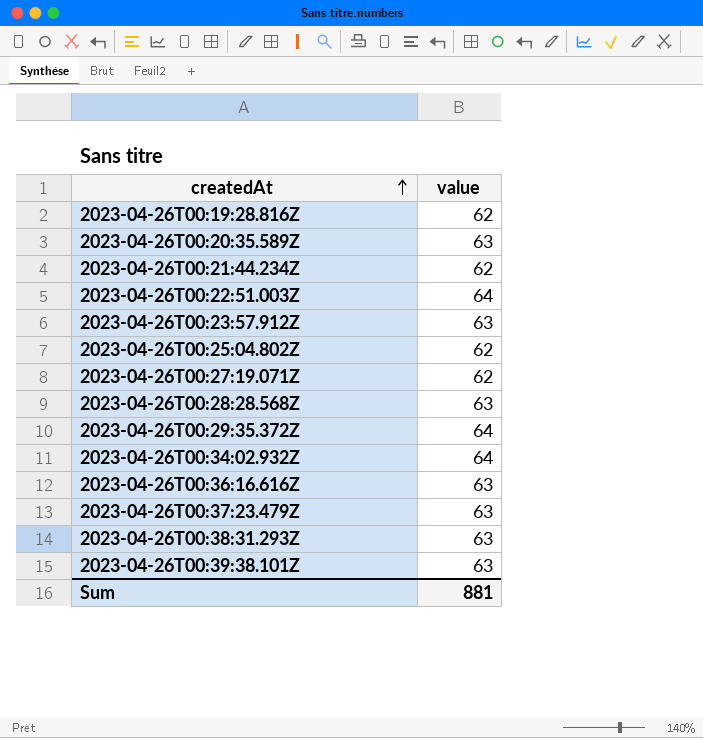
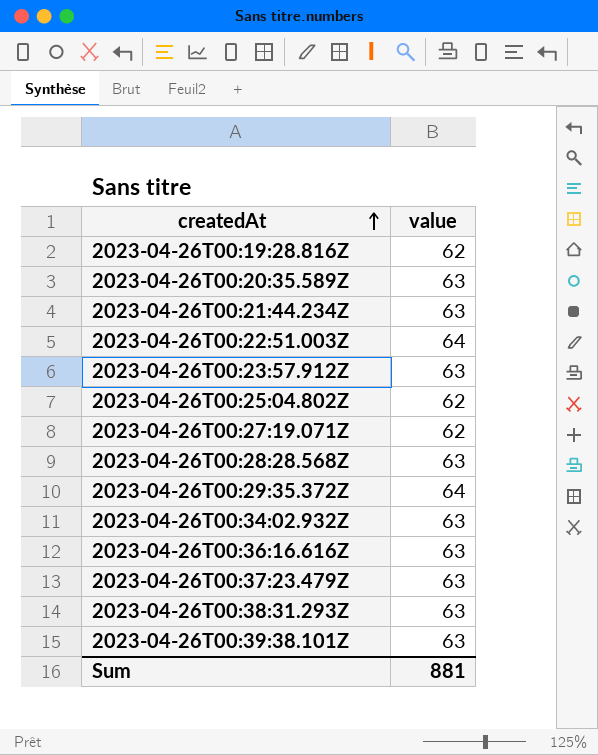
2023-04-26T00:21:44.234Z | value: 62 -> 63
2023-04-26T00:34:02.932Z | value: 64 -> 63

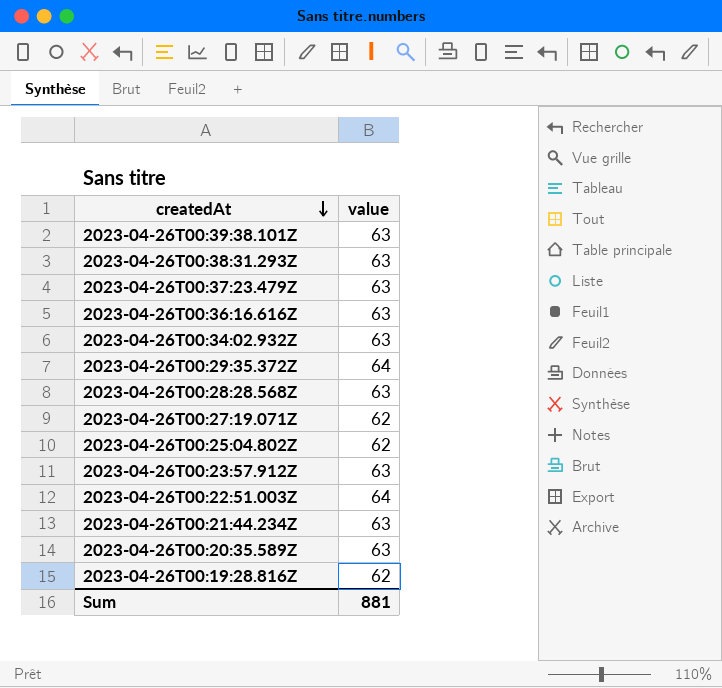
row order: createdAt ascending -> createdAt descending

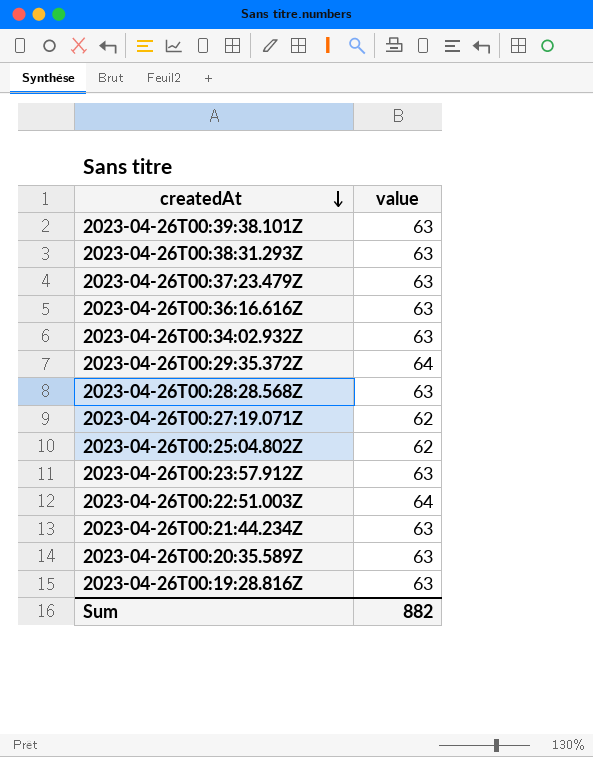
2023-04-26T00:19:28.816Z | value: 62 -> 63
Sum | value: 881 -> 882

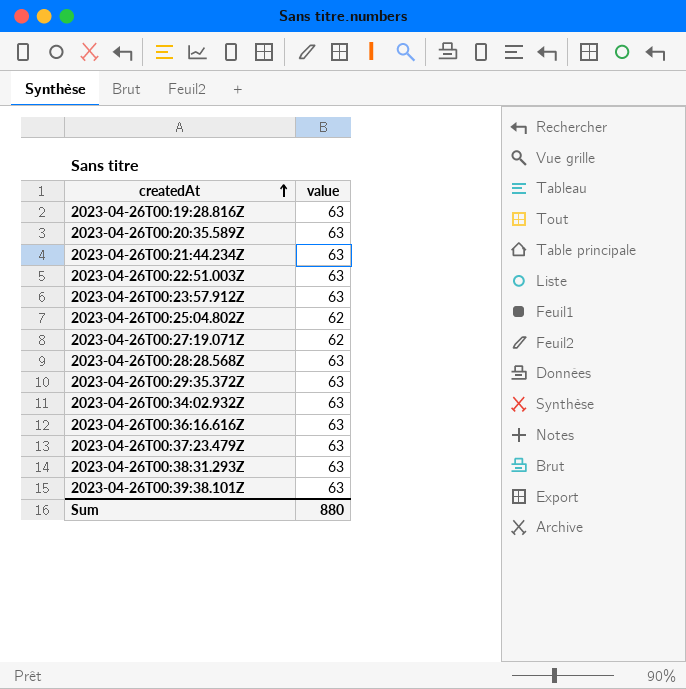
row order: createdAt descending -> createdAt ascending
2023-04-26T00:22:51.003Z | value: 64 -> 63
2023-04-26T00:29:35.372Z | value: 64 -> 63
Sum | value: 882 -> 880

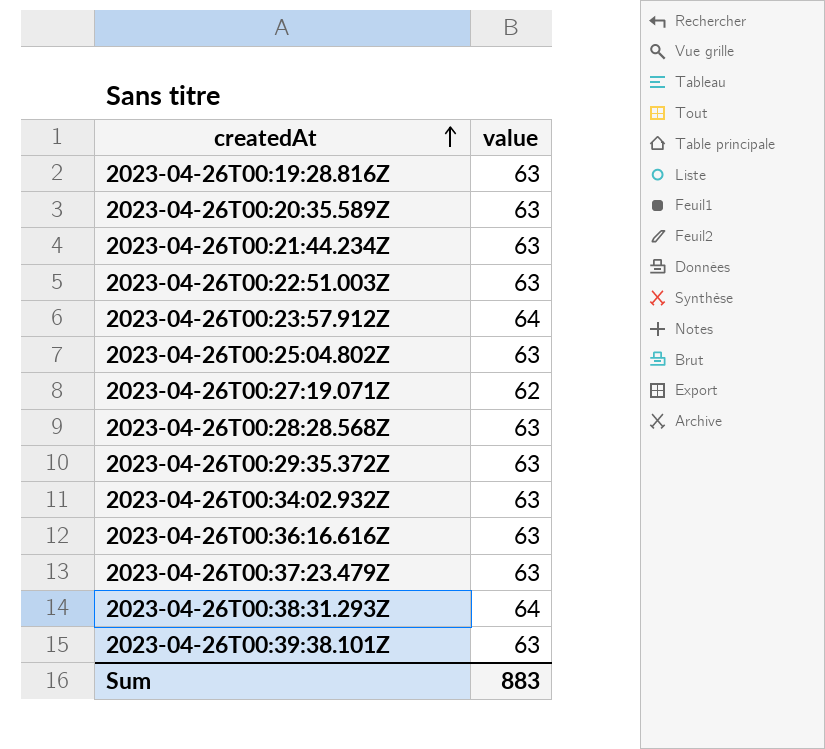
2023-04-26T00:23:57.912Z | value: 63 -> 64
2023-04-26T00:25:04.802Z | value: 62 -> 63
2023-04-26T00:38:31.293Z | value: 63 -> 64
Sum | value: 880 -> 883

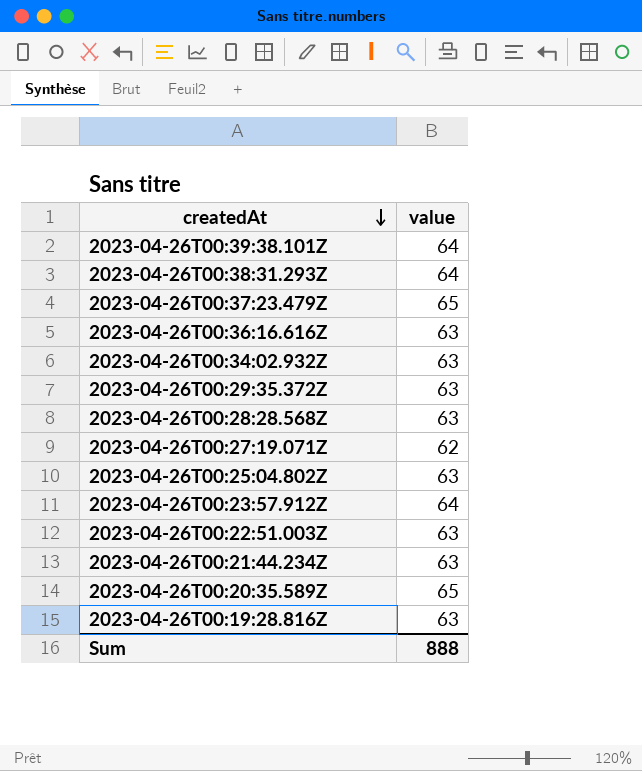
row order: createdAt ascending -> createdAt descending
2023-04-26T00:39:38.101Z | value: 63 -> 64
2023-04-26T00:37:23.479Z | value: 63 -> 65
2023-04-26T00:20:35.589Z | value: 63 -> 65
Sum | value: 883 -> 888

